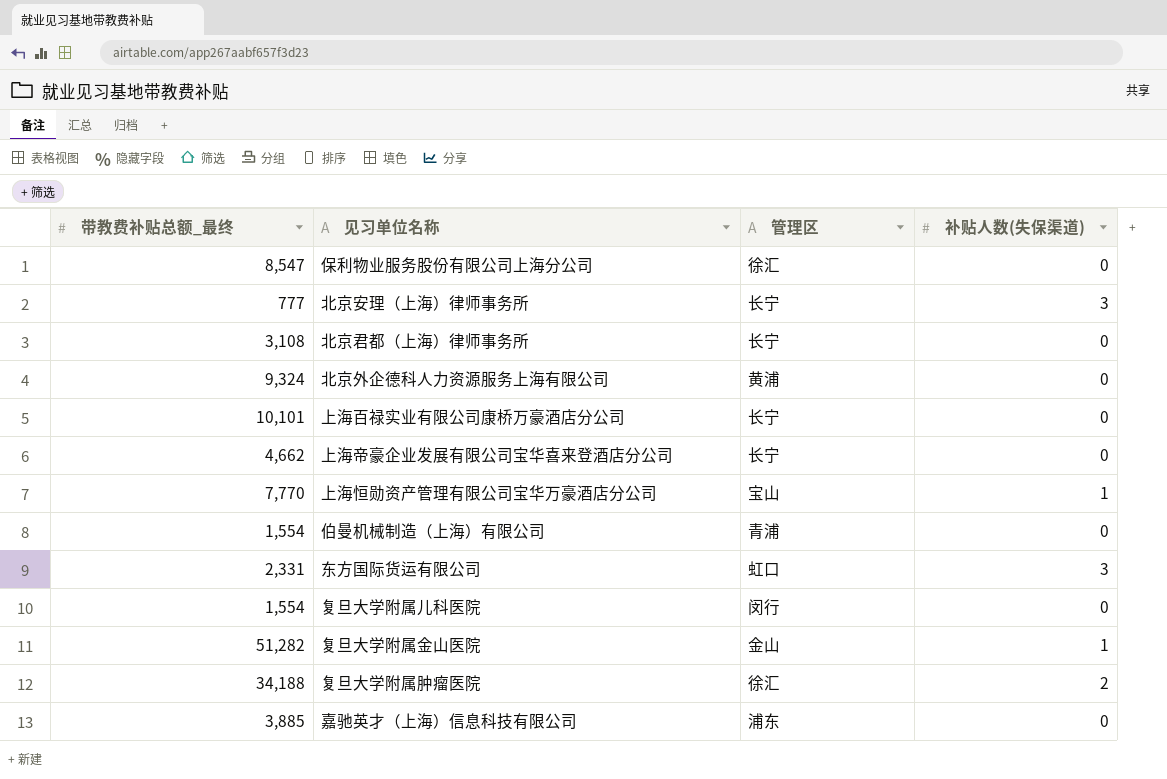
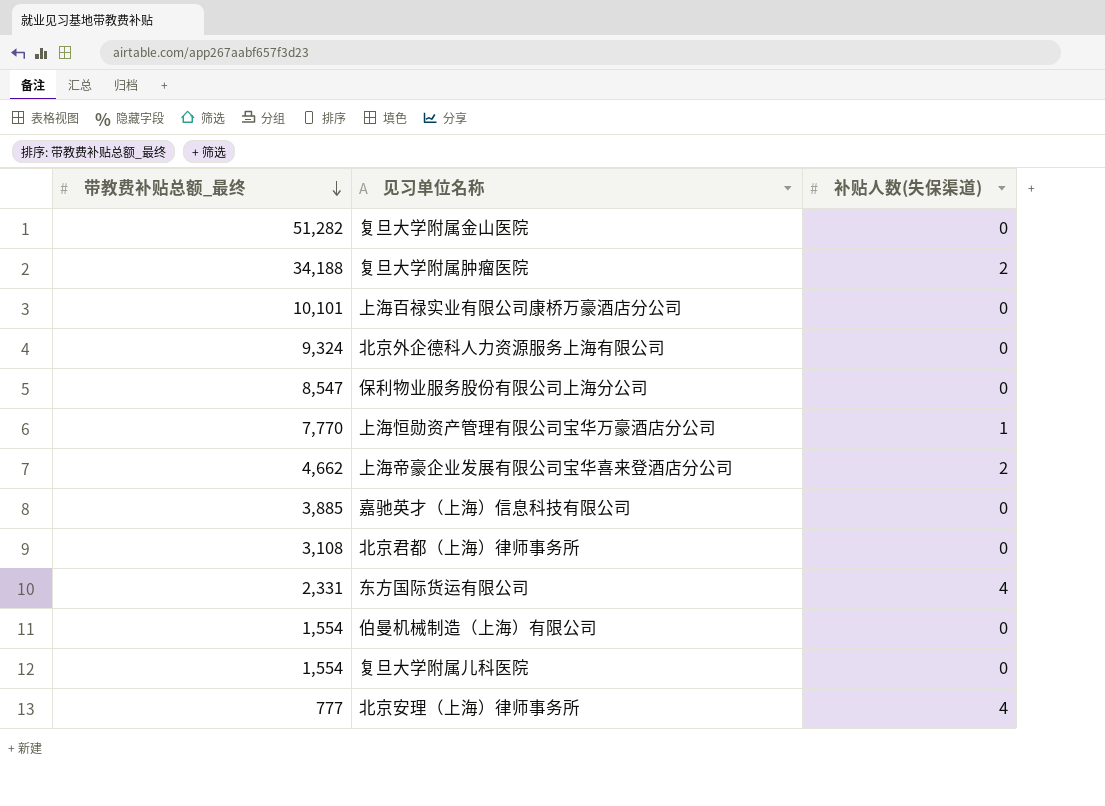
row order: none -> 带教费补贴总额_最终 descending
column 管理区 | position: 3 -> none
复旦大学附属金山医院 | 补贴人数(失保渠道): 1 -> 0
上海帝豪企业发展有限公司宝华喜来登酒店分公司 | 补贴人数(失保渠道): 0 -> 2
东方国际货运有限公司 | 补贴人数(失保渠道): 3 -> 4
北京安理（上海）律师事务所 | 补贴人数(失保渠道): 3 -> 4

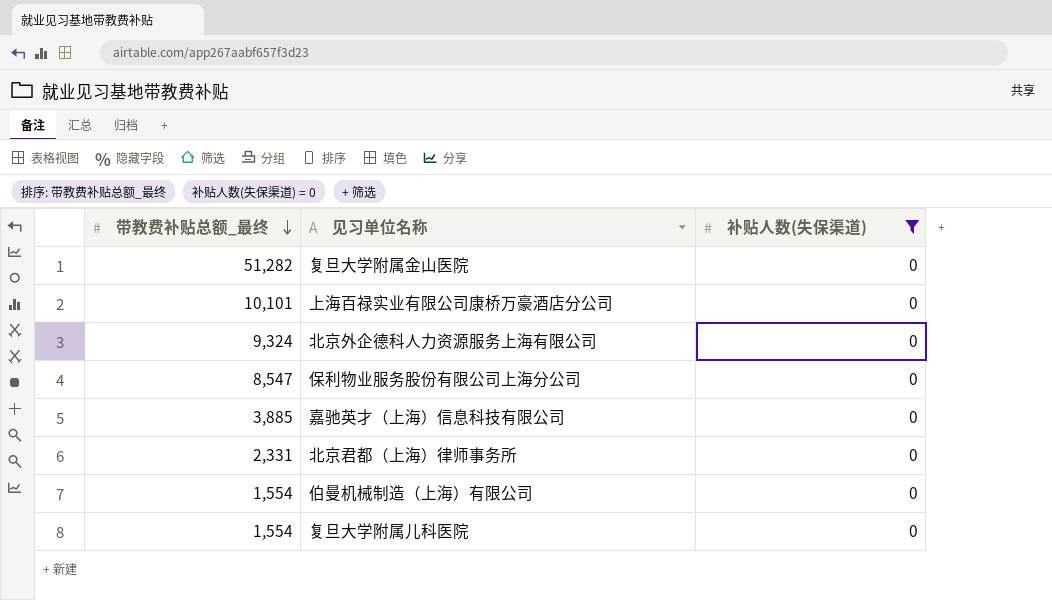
filter: none -> 补贴人数(失保渠道) = 0
北京君都（上海）律师事务所 | 带教费补贴总额_最终: 3,108 -> 2,331

